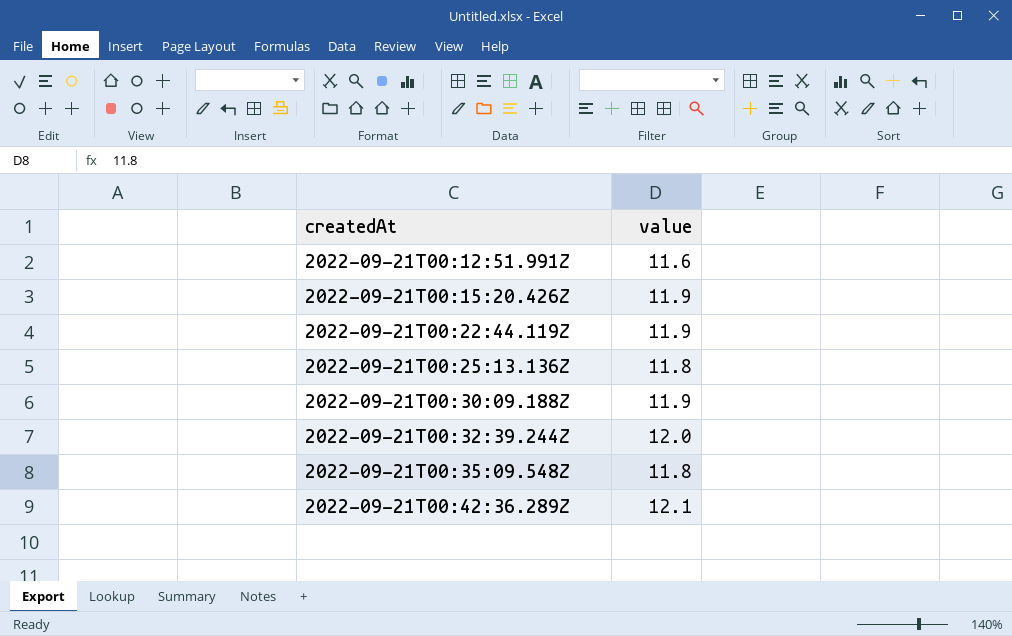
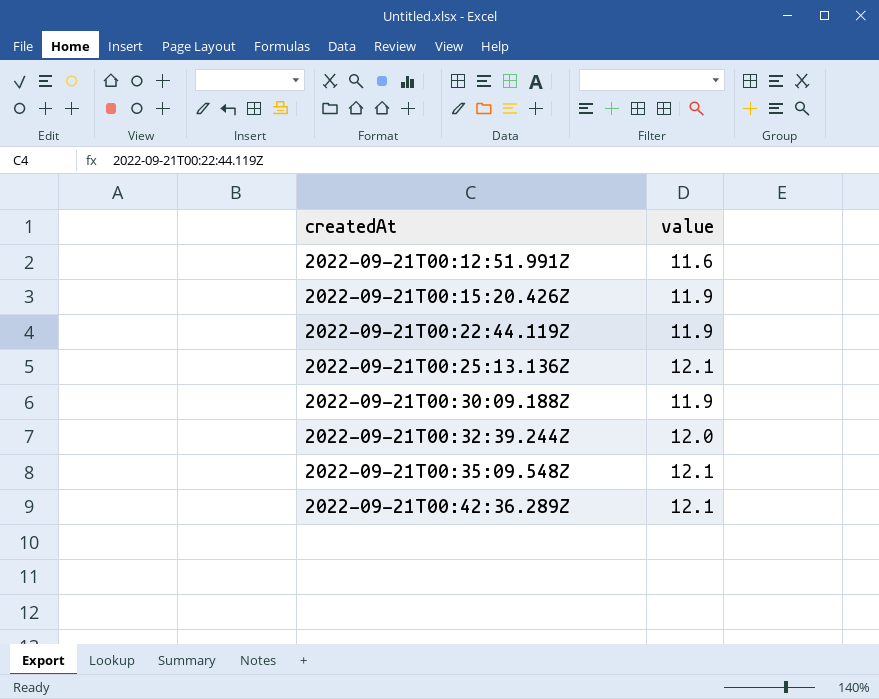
2022-09-21T00:25:13.136Z | value: 11.8 -> 12.1
2022-09-21T00:35:09.548Z | value: 11.8 -> 12.1

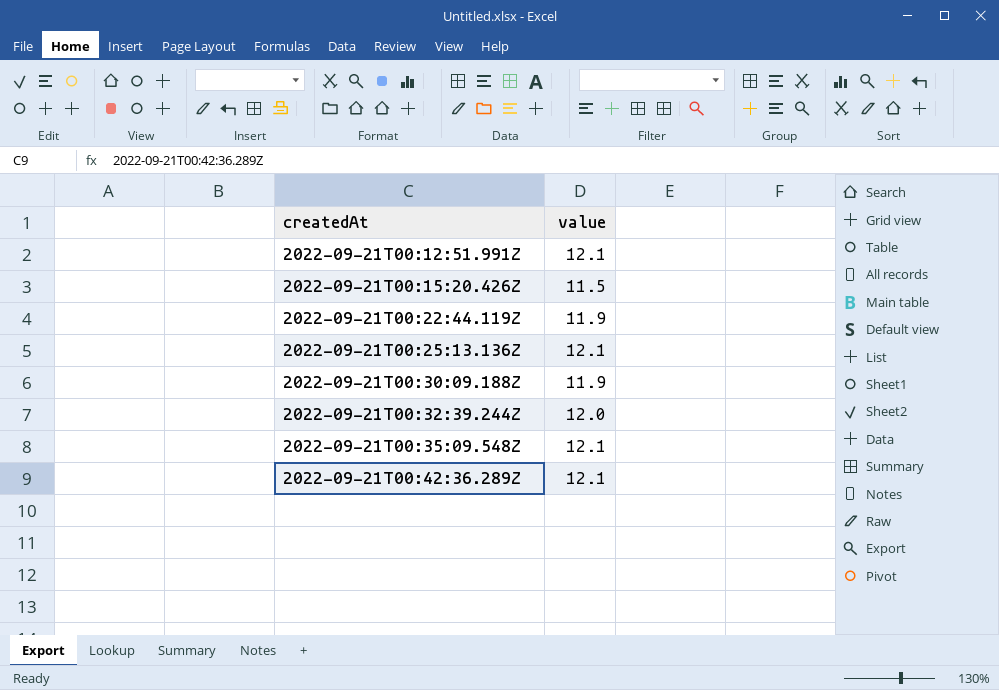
2022-09-21T00:12:51.991Z | value: 11.6 -> 12.1
2022-09-21T00:15:20.426Z | value: 11.9 -> 11.5

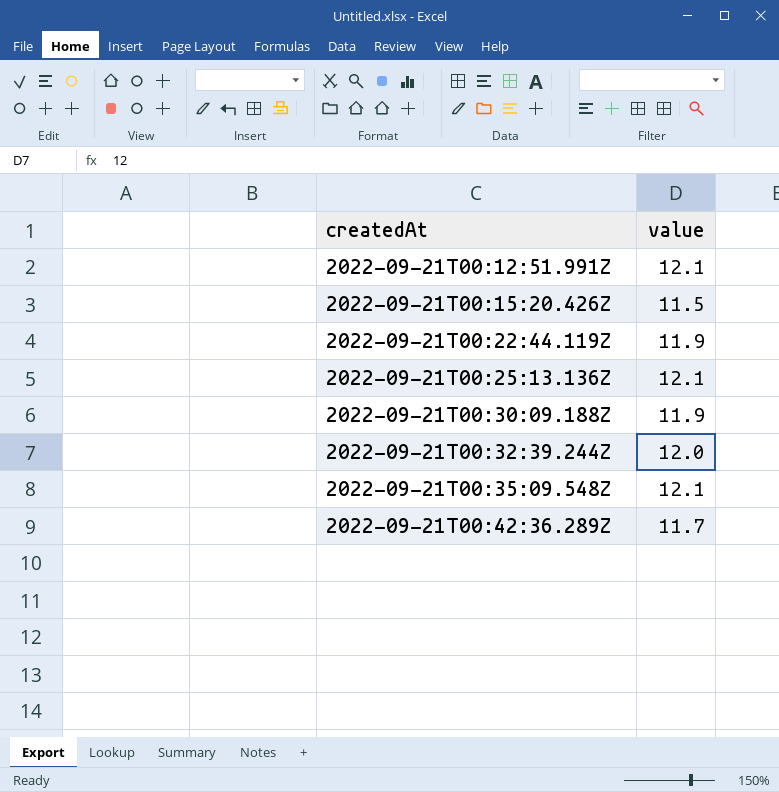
2022-09-21T00:42:36.289Z | value: 12.1 -> 11.7

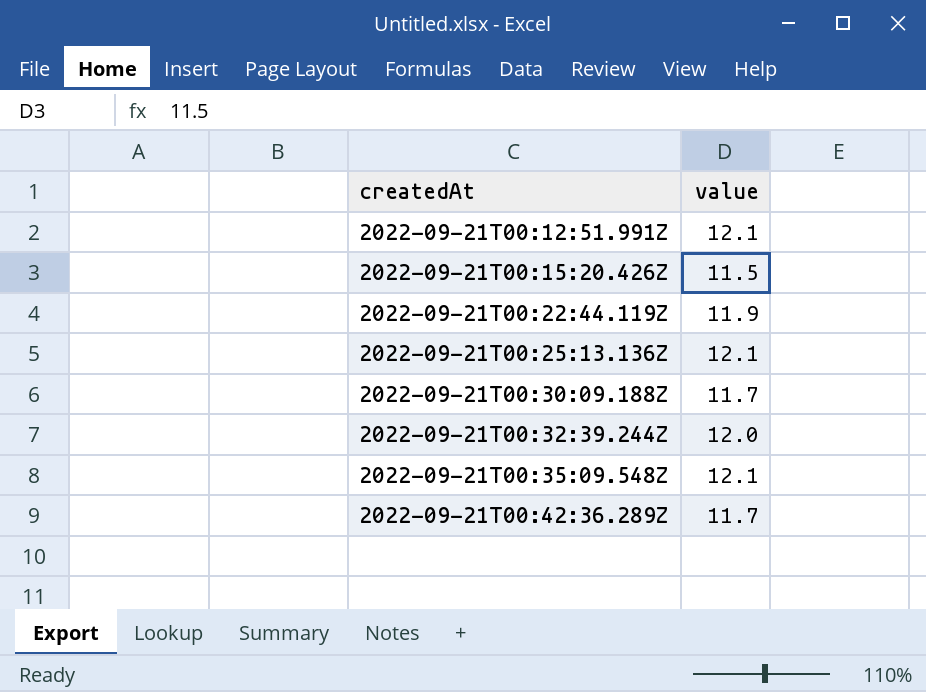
2022-09-21T00:30:09.188Z | value: 11.9 -> 11.7

